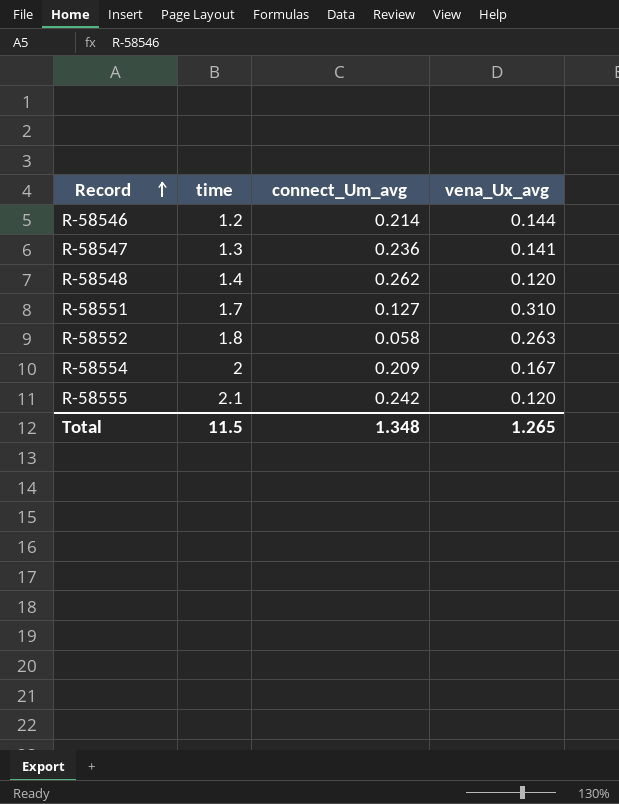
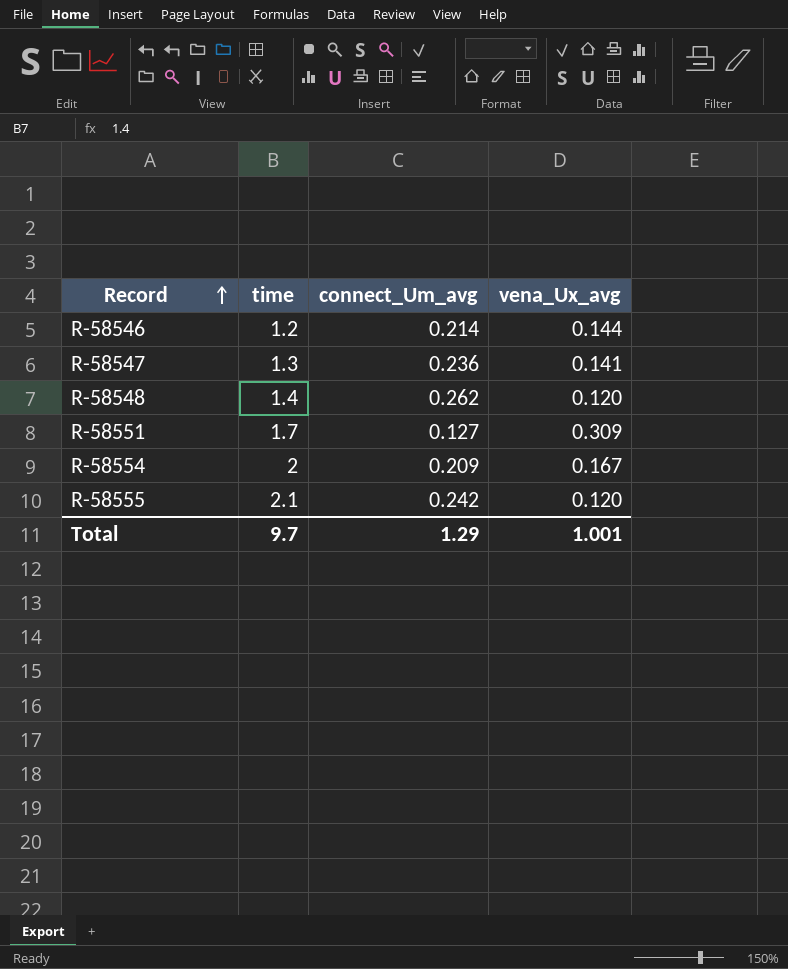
row R-58552: 1.8 | 0.058 | 0.263 -> none
R-58551 | vena_Ux_avg: 0.310 -> 0.309
Total | time: 11.5 -> 9.7
Total | connect_Um_avg: 1.348 -> 1.29
Total | vena_Ux_avg: 1.265 -> 1.001

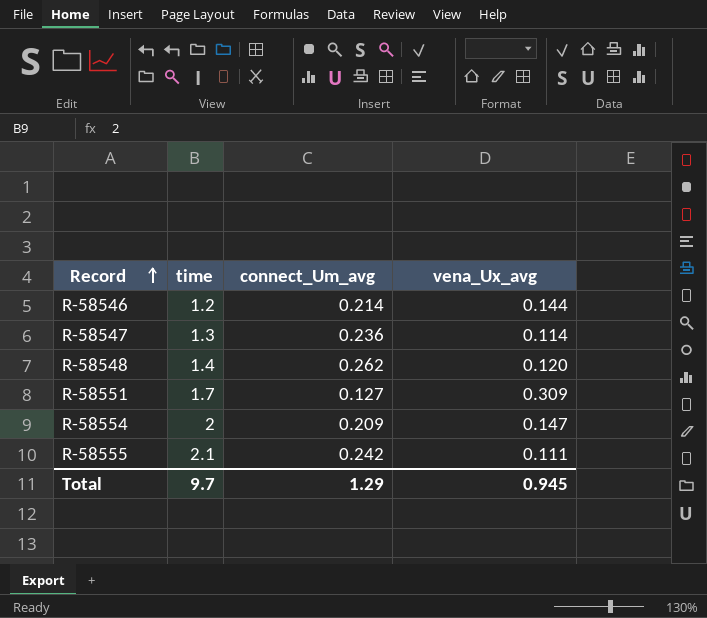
R-58547 | vena_Ux_avg: 0.141 -> 0.114
R-58554 | vena_Ux_avg: 0.167 -> 0.147
R-58555 | vena_Ux_avg: 0.120 -> 0.111
Total | vena_Ux_avg: 1.001 -> 0.945

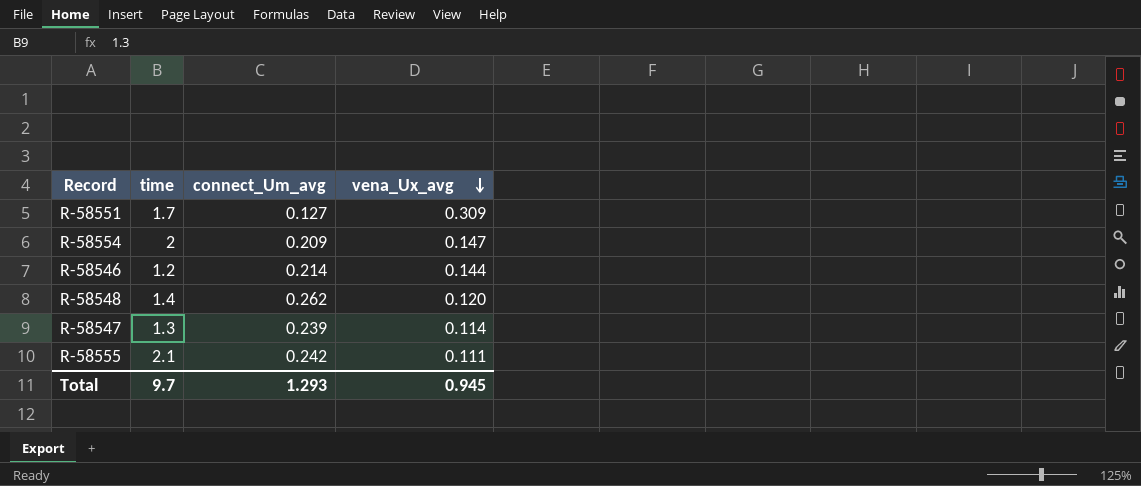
row order: Record ascending -> vena_Ux_avg descending
R-58547 | connect_Um_avg: 0.236 -> 0.239
Total | connect_Um_avg: 1.29 -> 1.293

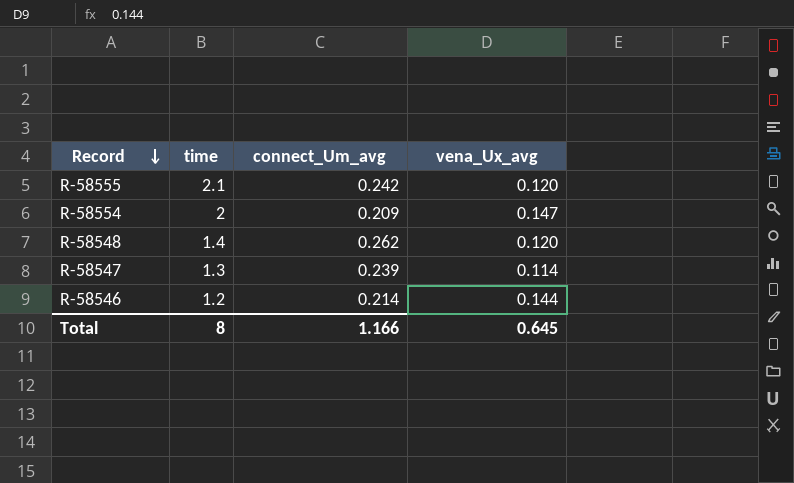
row order: vena_Ux_avg descending -> Record descending
row R-58551: 1.7 | 0.127 | 0.309 -> none
R-58555 | vena_Ux_avg: 0.111 -> 0.120
Total | time: 9.7 -> 8
Total | connect_Um_avg: 1.293 -> 1.166
Total | vena_Ux_avg: 0.945 -> 0.645

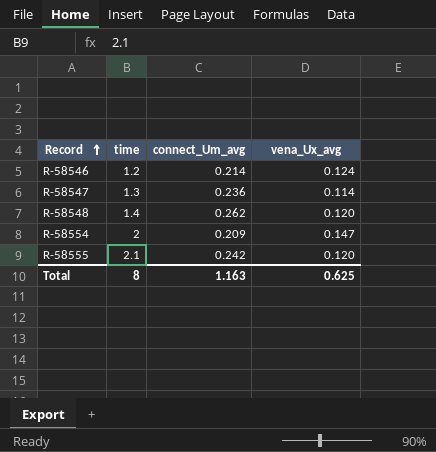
row order: Record descending -> Record ascending
R-58546 | vena_Ux_avg: 0.144 -> 0.124
R-58547 | connect_Um_avg: 0.239 -> 0.236
Total | connect_Um_avg: 1.166 -> 1.163
Total | vena_Ux_avg: 0.645 -> 0.625

